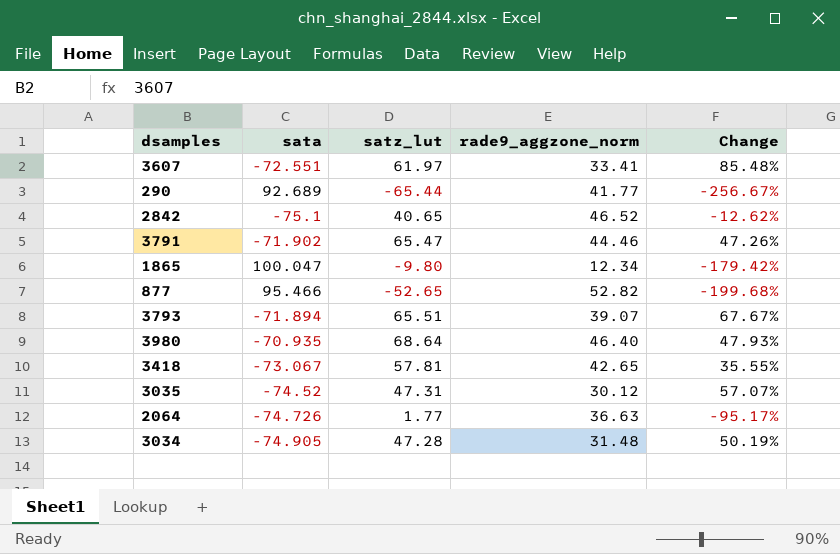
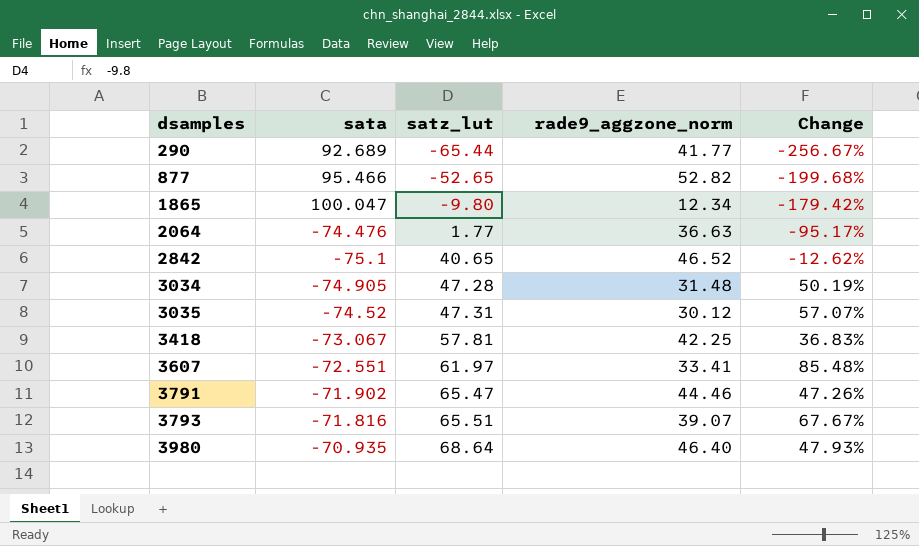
row order: none -> dsamples ascending
2064 | sata: -74.726 -> -74.476
3418 | rade9_aggzone_norm: 42.65 -> 42.25
3418 | Change: 35.55% -> 36.83%
3793 | sata: -71.894 -> -71.816

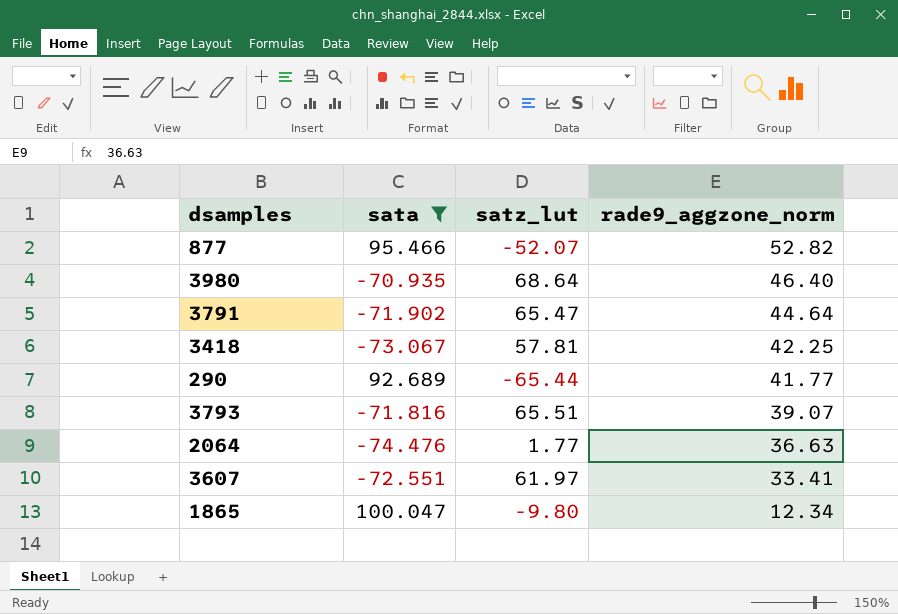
filter: none -> sata >= -74.476
row order: dsamples ascending -> rade9_aggzone_norm descending
column Change | formula: ([satz_lut] - [rade9_aggzone_norm]) / [rade9_aggzone_norm] -> none
877 | satz_lut: -52.65 -> -52.07
3791 | rade9_aggzone_norm: 44.46 -> 44.64

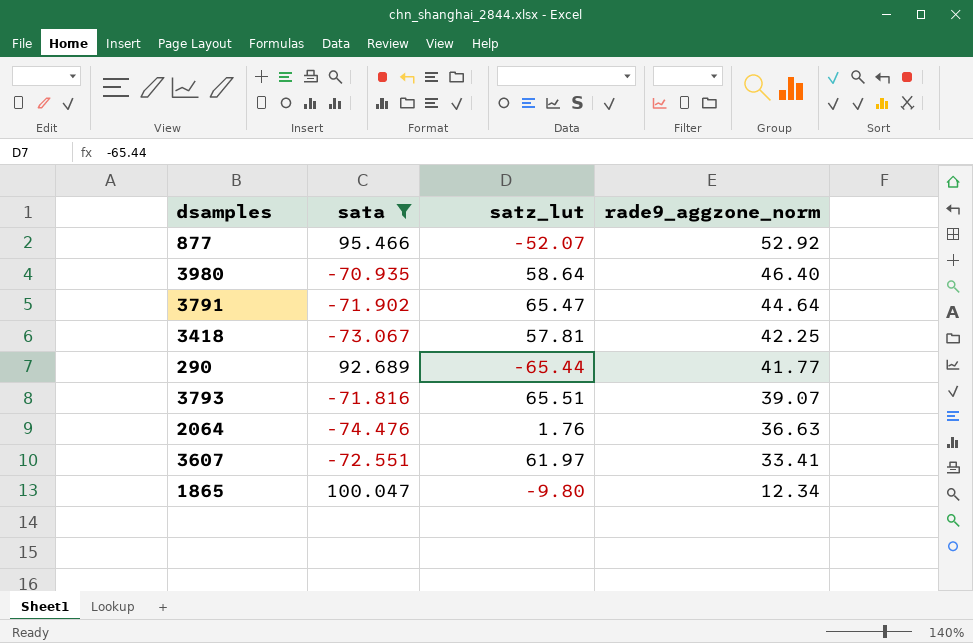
877 | rade9_aggzone_norm: 52.82 -> 52.92
3980 | satz_lut: 68.64 -> 58.64
2064 | satz_lut: 1.77 -> 1.76

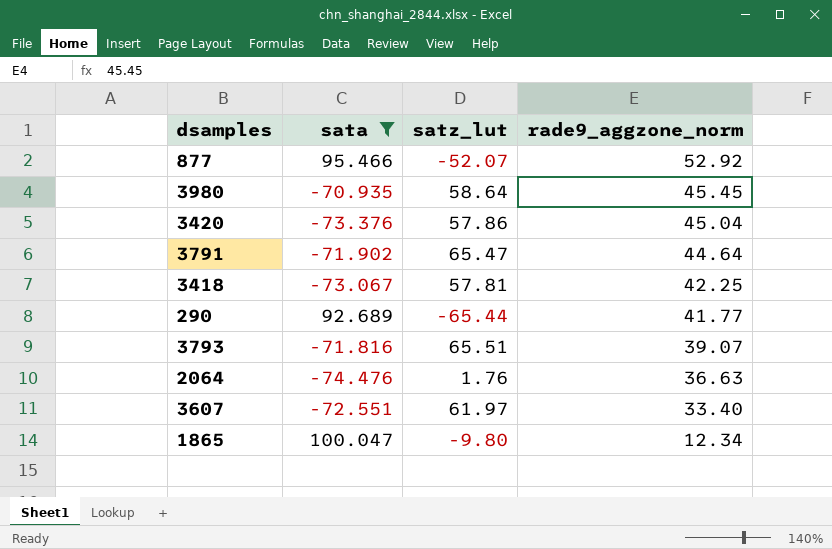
3980 | rade9_aggzone_norm: 46.40 -> 45.45
row 3420: none -> -73.376 | 57.86 | 45.04
3607 | rade9_aggzone_norm: 33.41 -> 33.40

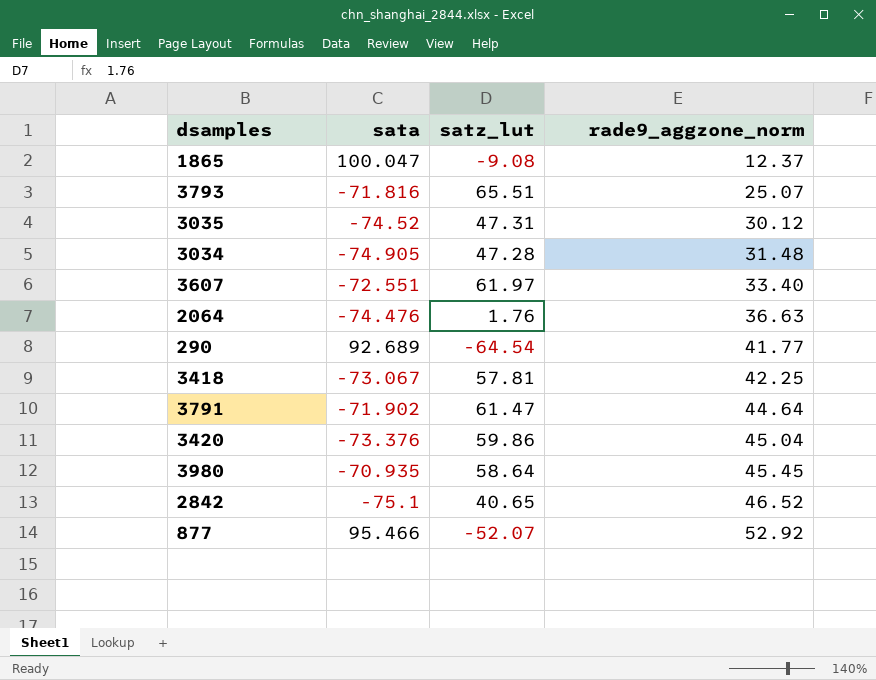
filter: sata >= -74.476 -> none
row order: rade9_aggzone_norm descending -> rade9_aggzone_norm ascending
1865 | satz_lut: -9.80 -> -9.08
1865 | rade9_aggzone_norm: 12.34 -> 12.37
3793 | rade9_aggzone_norm: 39.07 -> 25.07
290 | satz_lut: -65.44 -> -64.54
3791 | satz_lut: 65.47 -> 61.47
3420 | satz_lut: 57.86 -> 59.86

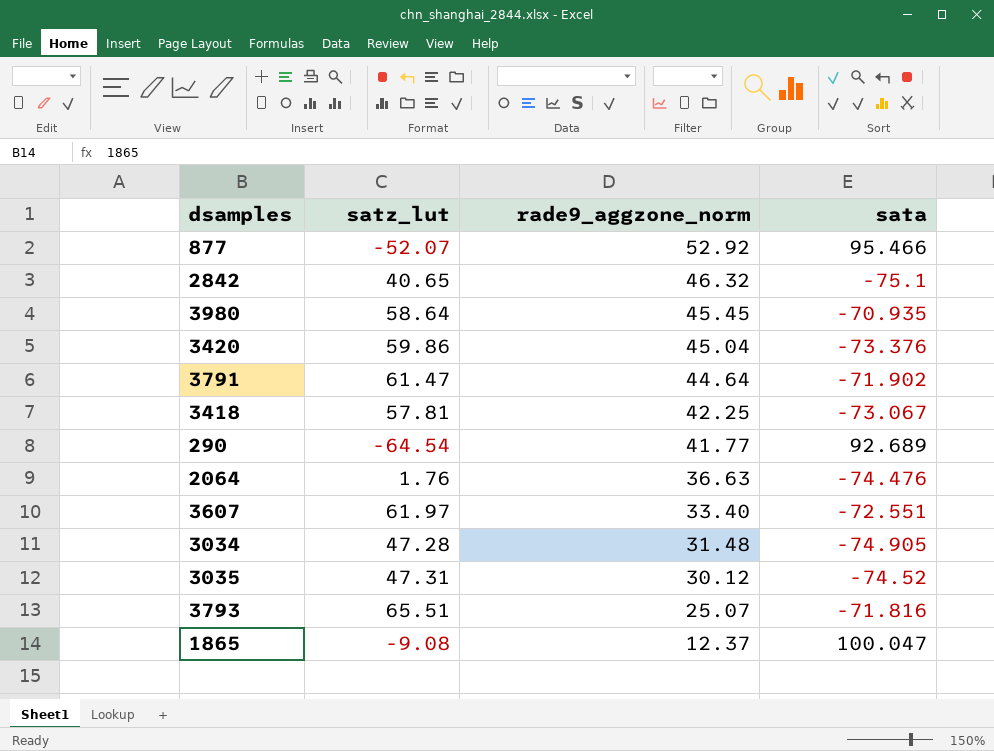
row order: rade9_aggzone_norm ascending -> rade9_aggzone_norm descending
column sata | position: 2 -> 4
2842 | rade9_aggzone_norm: 46.52 -> 46.32

